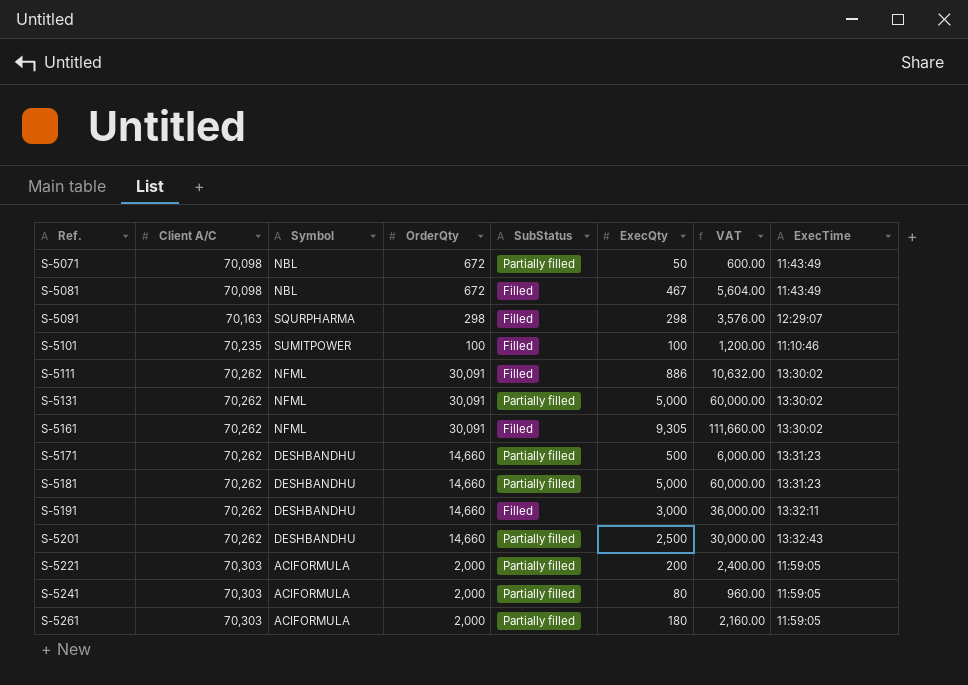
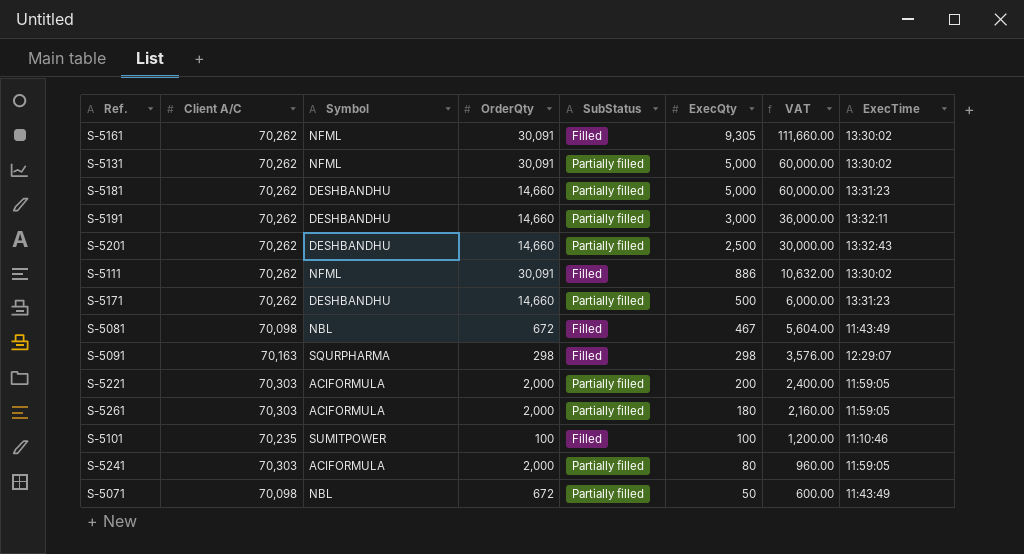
row order: Ref. ascending -> ExecQty descending
S-5191 | SubStatus: Filled -> Partially filled

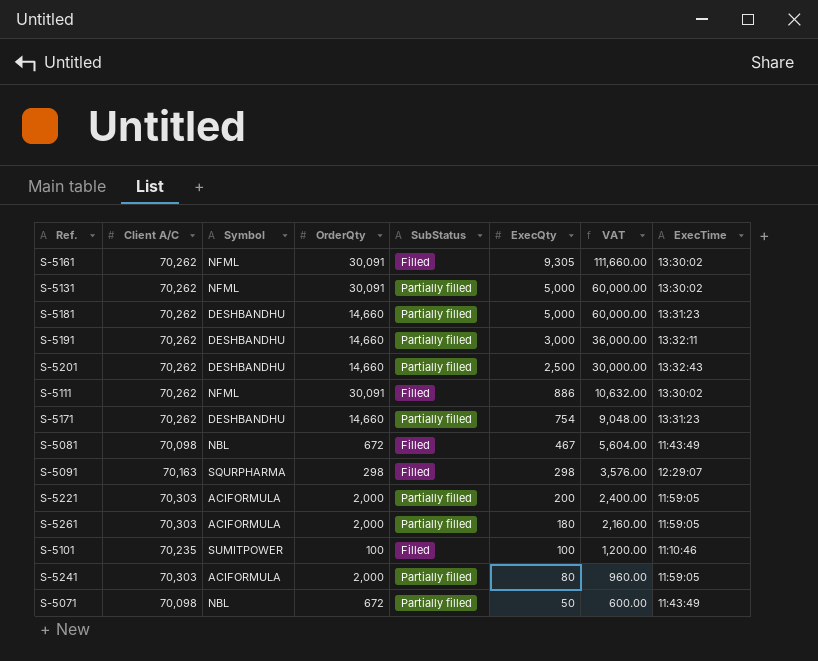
S-5171 | ExecQty: 500 -> 754
S-5171 | VAT: 6,000.00 -> 9,048.00

